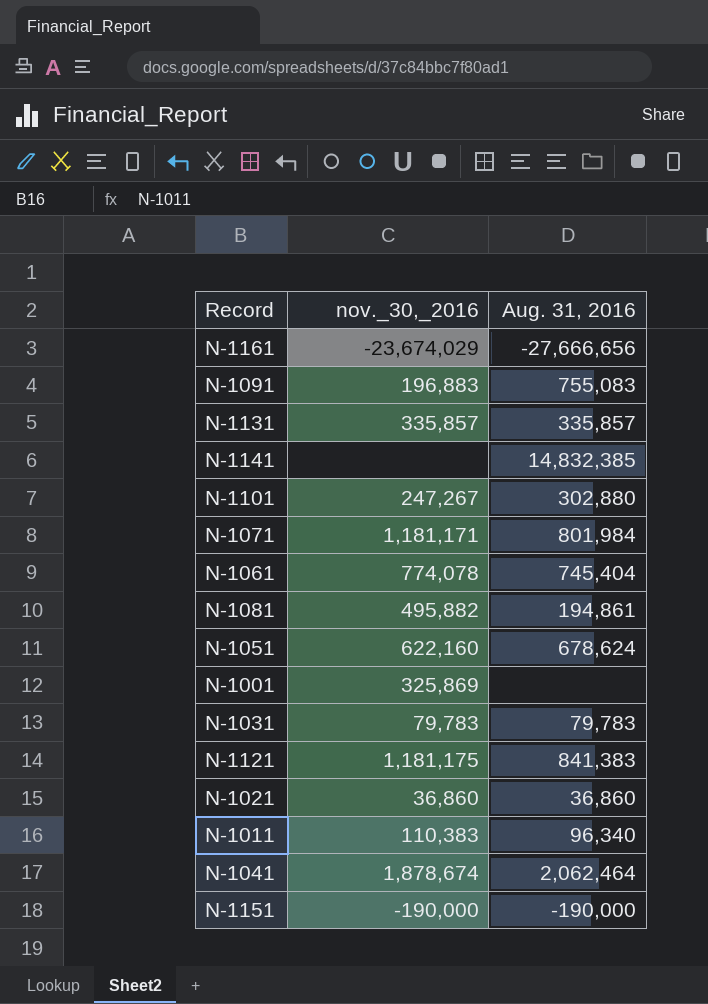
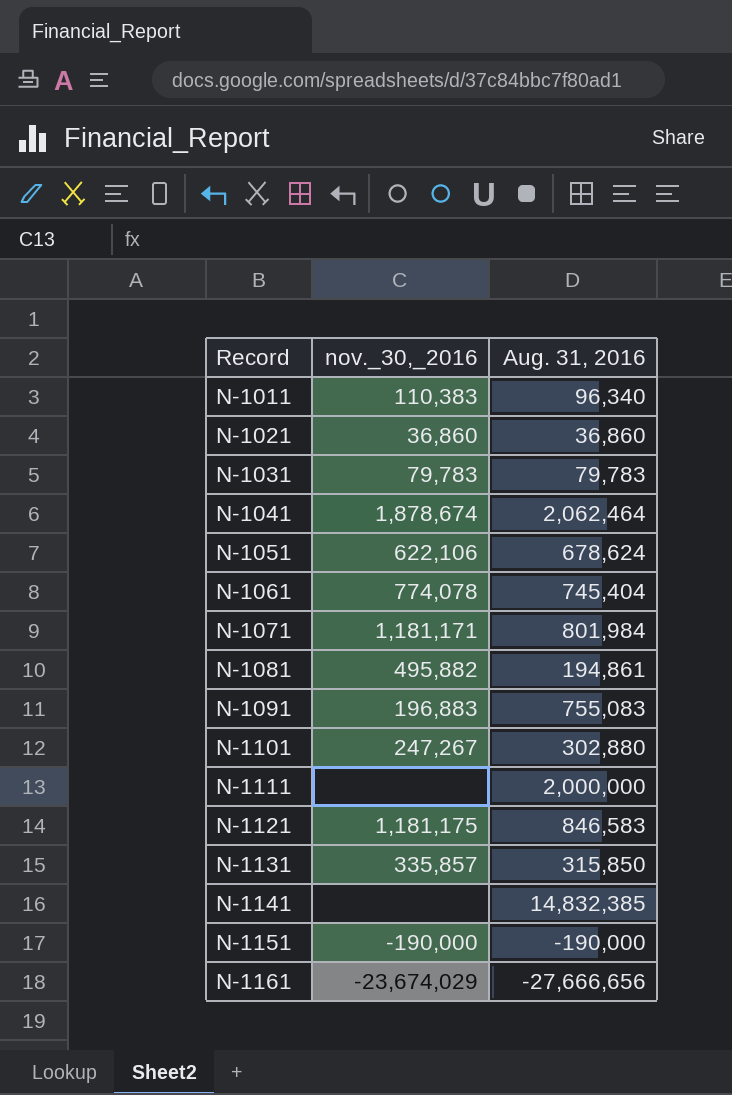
row order: none -> Record ascending
row N-1001: 325,869 | none -> none
N-1051 | nov._30,_2016: 622,160 -> 622,106
row N-1111: none -> none | 2,000,000
N-1121 | Aug. 31, 2016: 841,383 -> 846,583
N-1131 | Aug. 31, 2016: 335,857 -> 315,850

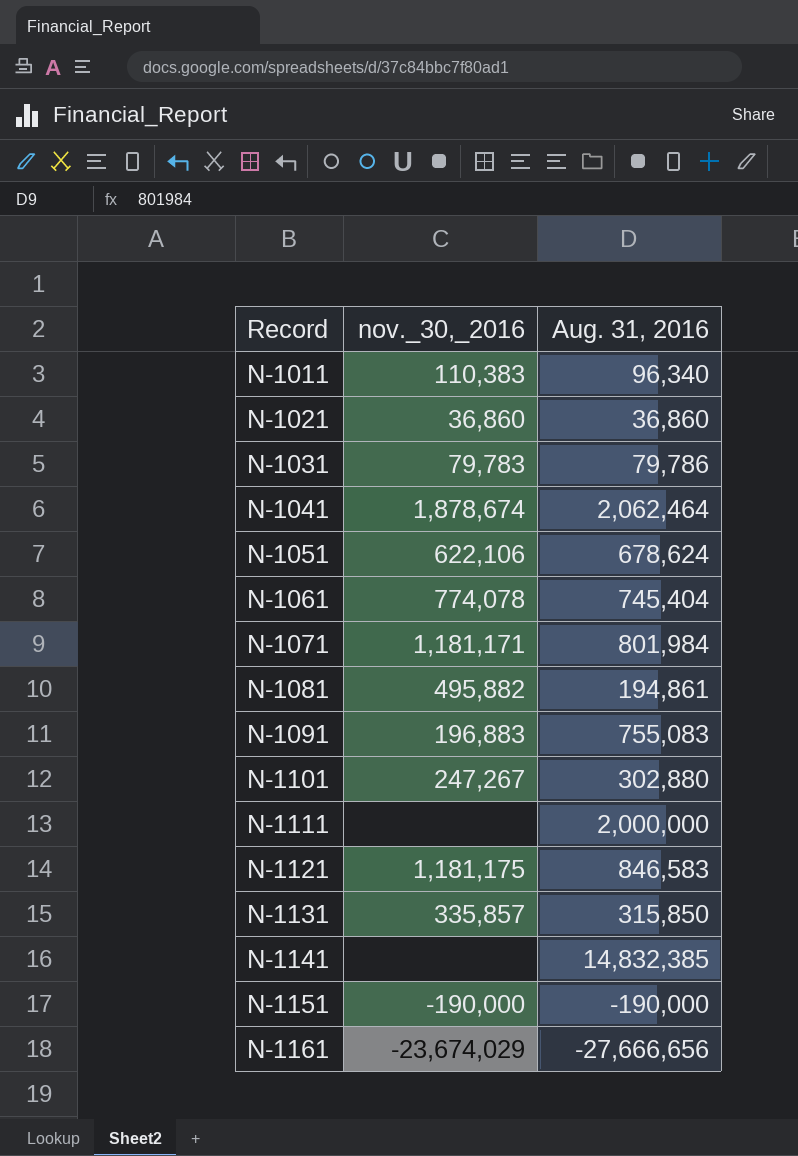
N-1031 | Aug. 31, 2016: 79,783 -> 79,786

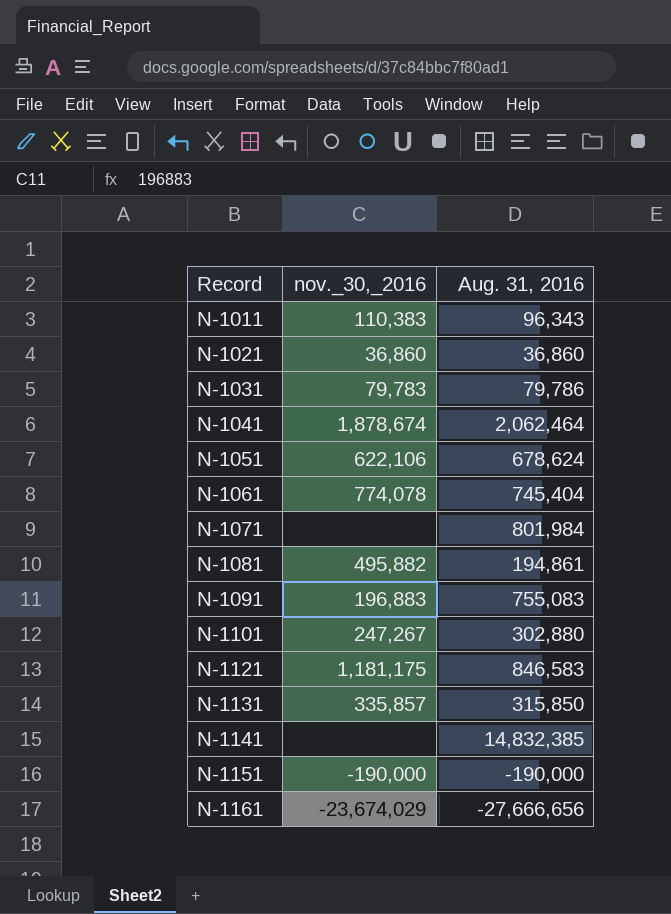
row N-1111: none | 2,000,000 -> none
N-1011 | Aug. 31, 2016: 96,340 -> 96,343
N-1071 | nov._30,_2016: 1,181,171 -> none

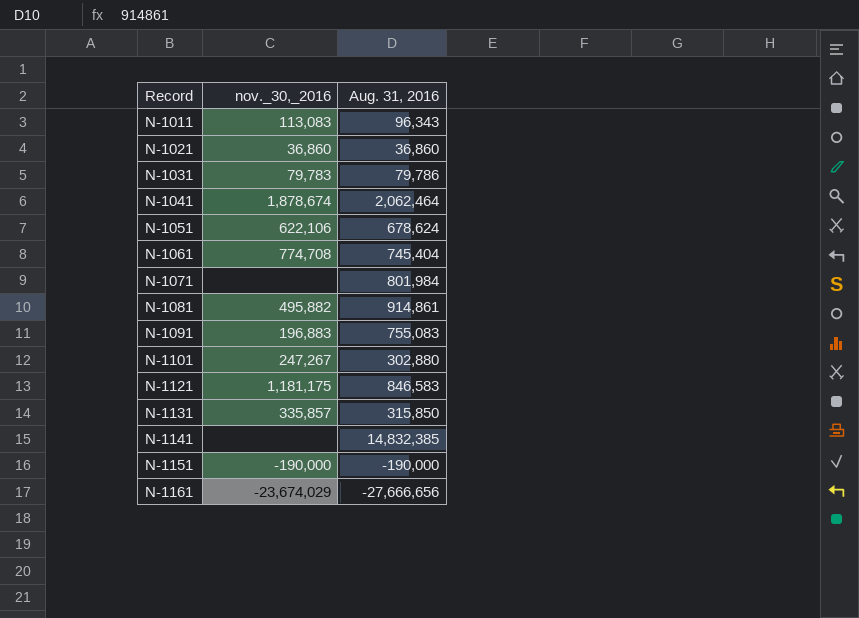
N-1011 | nov._30,_2016: 110,383 -> 113,083
N-1061 | nov._30,_2016: 774,078 -> 774,708
N-1081 | Aug. 31, 2016: 194,861 -> 914,861

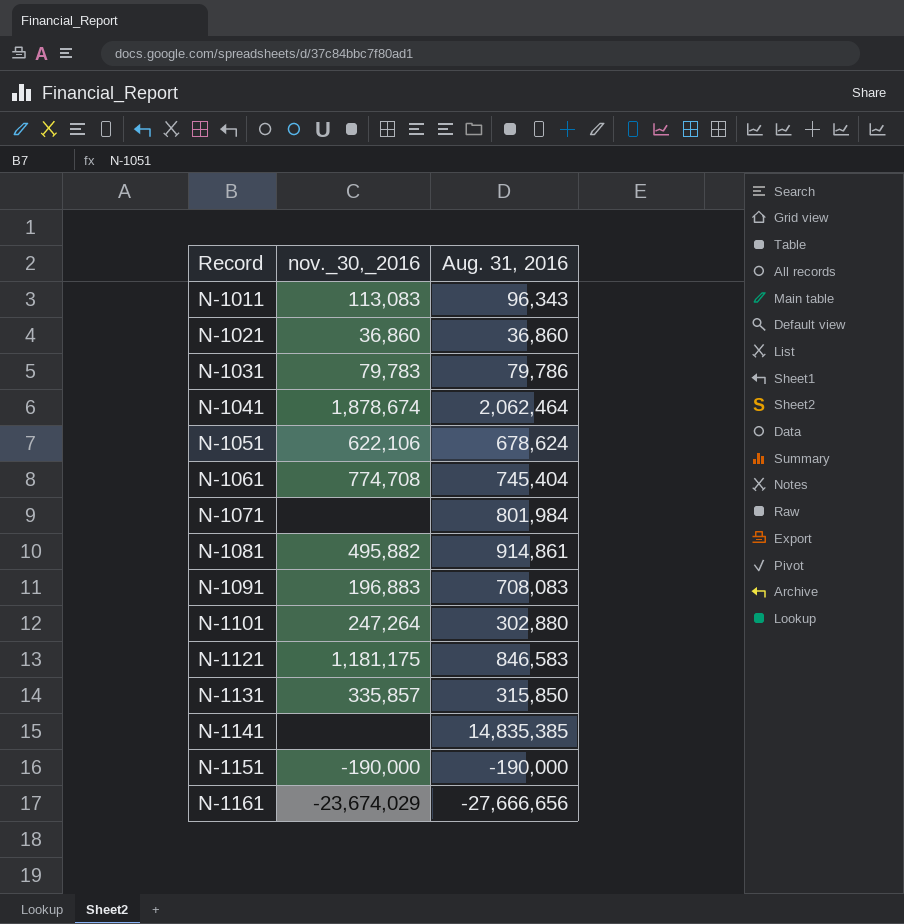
N-1091 | Aug. 31, 2016: 755,083 -> 708,083
N-1101 | nov._30,_2016: 247,267 -> 247,264
N-1141 | Aug. 31, 2016: 14,832,385 -> 14,835,385

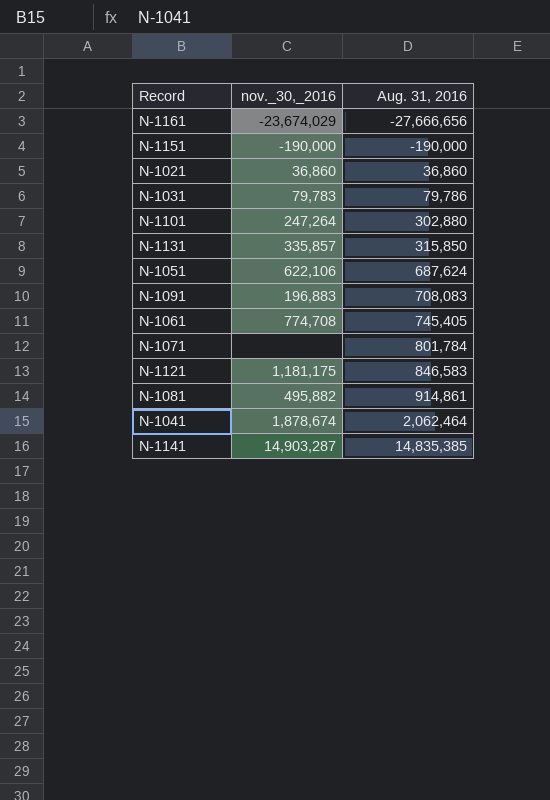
row order: Record ascending -> Aug. 31, 2016 ascending
row N-1011: 113,083 | 96,343 -> none
N-1051 | Aug. 31, 2016: 678,624 -> 687,624
N-1061 | Aug. 31, 2016: 745,404 -> 745,405
N-1071 | Aug. 31, 2016: 801,984 -> 801,784
N-1141 | nov._30,_2016: none -> 14,903,287

